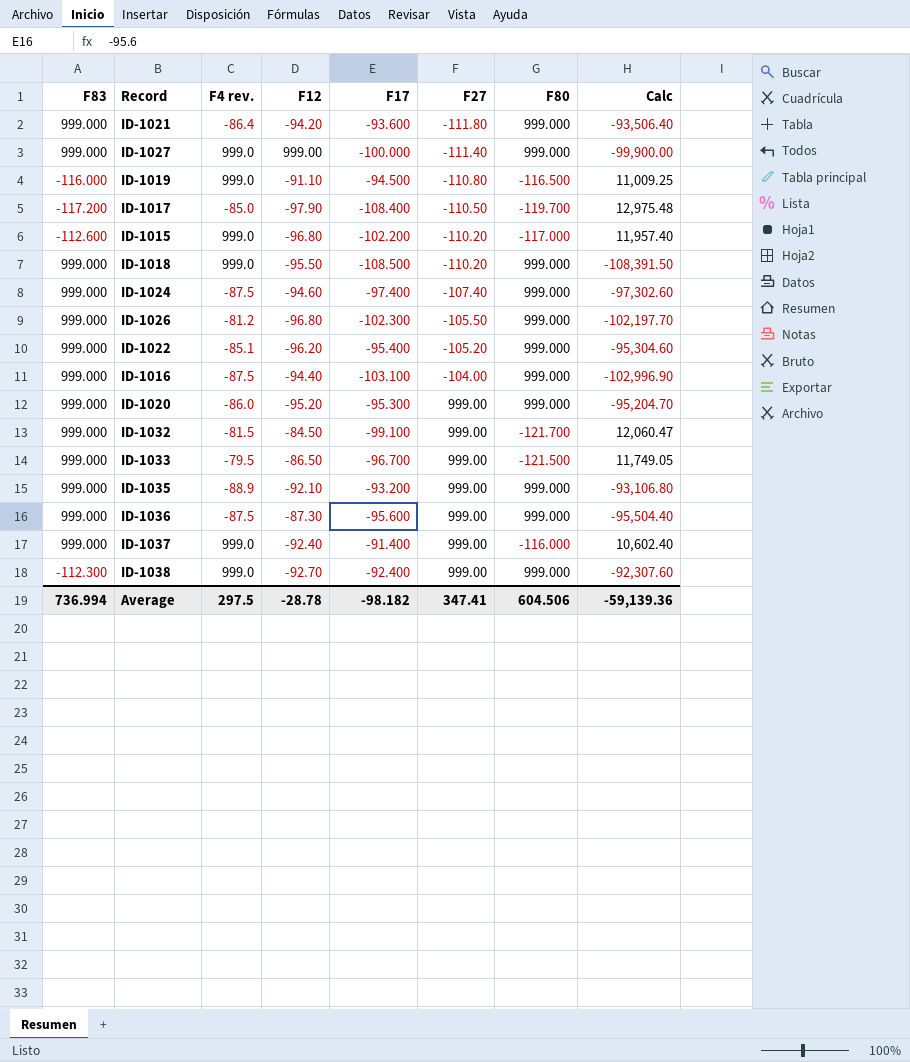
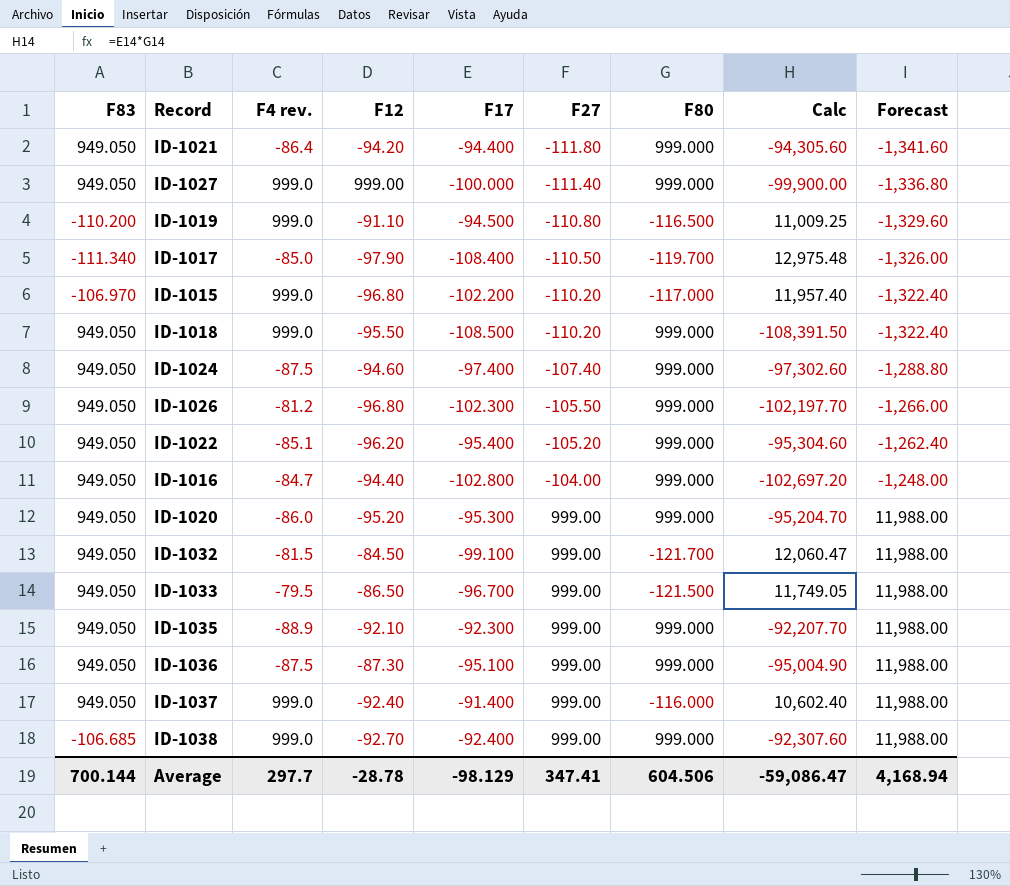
column Forecast | formula: none -> [F27] * 12
ID-1021 | F83: 999.000 -> 949.050
ID-1021 | F17: -93.600 -> -94.400
ID-1021 | Calc: -93,506.40 -> -94,305.60
ID-1027 | F83: 999.000 -> 949.050
ID-1019 | F83: -116.000 -> -110.200
ID-1017 | F83: -117.200 -> -111.340
ID-1015 | F83: -112.600 -> -106.970
ID-1018 | F83: 999.000 -> 949.050
ID-1024 | F83: 999.000 -> 949.050
ID-1026 | F83: 999.000 -> 949.050
ID-1022 | F83: 999.000 -> 949.050
ID-1016 | F83: 999.000 -> 949.050
ID-1016 | F4 rev.: -87.5 -> -84.7
ID-1016 | F17: -103.100 -> -102.800
ID-1016 | Calc: -102,996.90 -> -102,697.20
ID-1020 | F83: 999.000 -> 949.050
ID-1032 | F83: 999.000 -> 949.050
ID-1033 | F83: 999.000 -> 949.050
ID-1035 | F83: 999.000 -> 949.050
ID-1035 | F17: -93.200 -> -92.300
ID-1035 | Calc: -93,106.80 -> -92,207.70
ID-1036 | F83: 999.000 -> 949.050
ID-1036 | F17: -95.600 -> -95.100
ID-1036 | Calc: -95,504.40 -> -95,004.90
ID-1037 | F83: 999.000 -> 949.050
ID-1038 | F83: -112.300 -> -106.685
Average | F83: 736.994 -> 700.144
Average | F4 rev.: 297.5 -> 297.7
Average | F17: -98.182 -> -98.129
Average | Calc: -59,139.36 -> -59,086.47

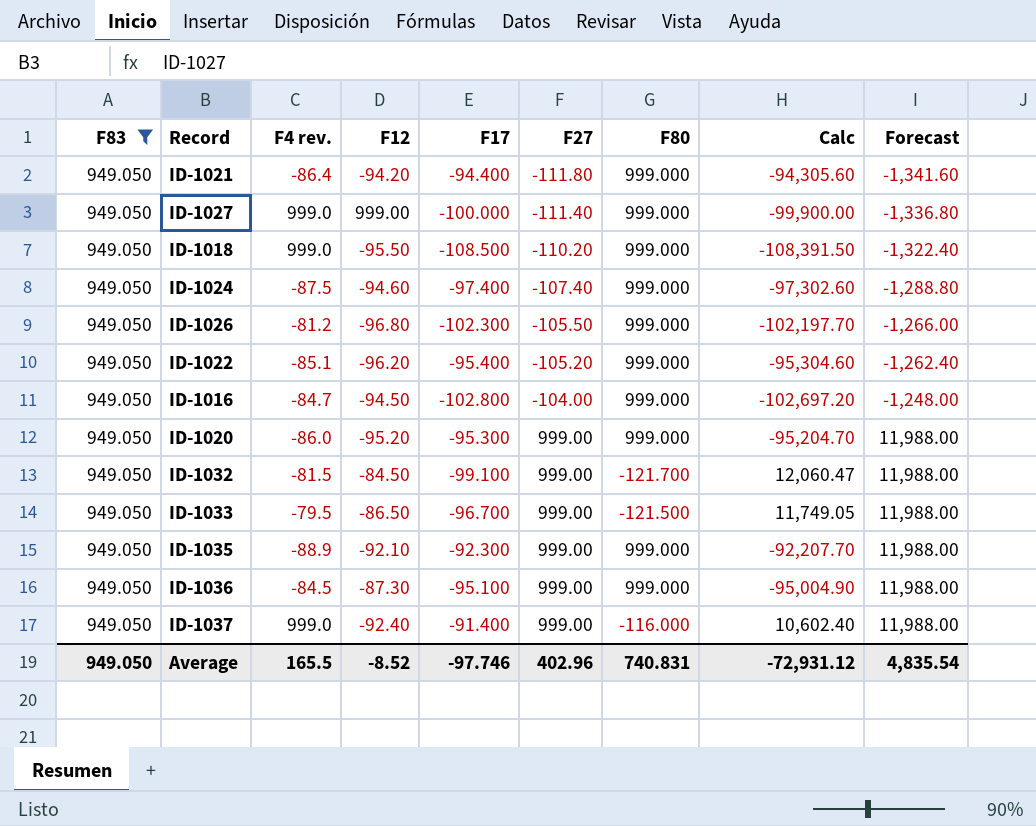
filter: none -> F83 = 949.050
ID-1016 | F12: -94.40 -> -94.50
ID-1036 | F4 rev.: -87.5 -> -84.5
Average | F83: 700.144 -> 949.050
Average | F4 rev.: 297.7 -> 165.5
Average | F12: -28.78 -> -8.52
Average | F17: -98.129 -> -97.746
Average | F27: 347.41 -> 402.96
Average | F80: 604.506 -> 740.831
Average | Calc: -59,086.47 -> -72,931.12
Average | Forecast: 4,168.94 -> 4,835.54

